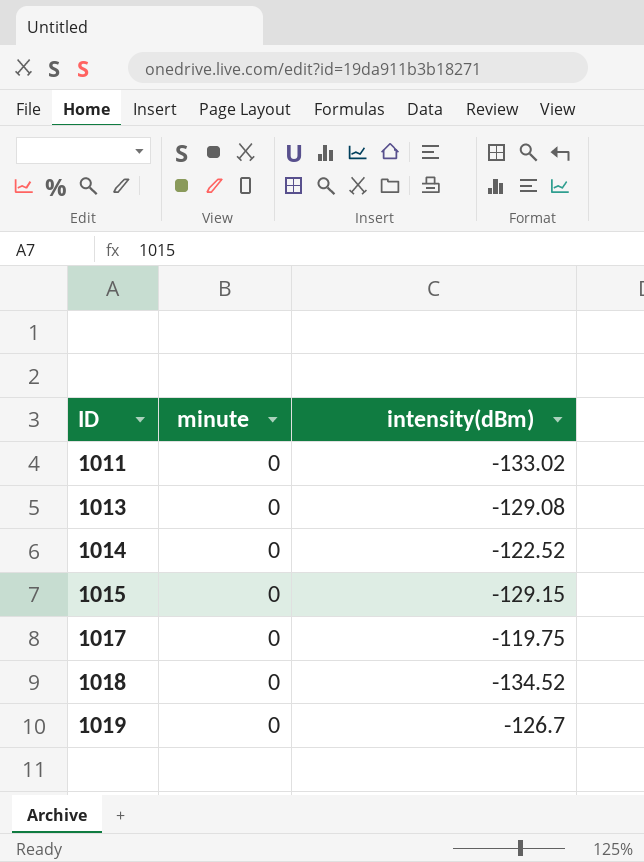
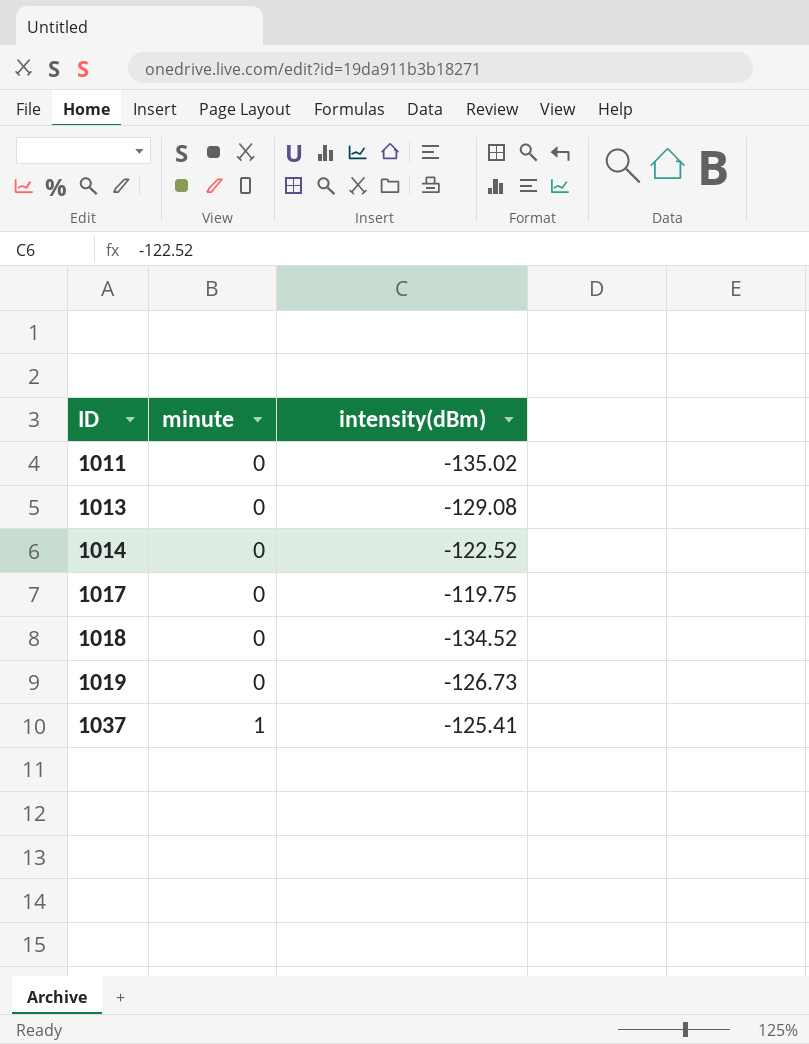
row 1015: 0 | -129.15 -> none
1011 | intensity(dBm): -133.02 -> -135.02
1019 | intensity(dBm): -126.7 -> -126.73
row 1037: none -> 1 | -125.41

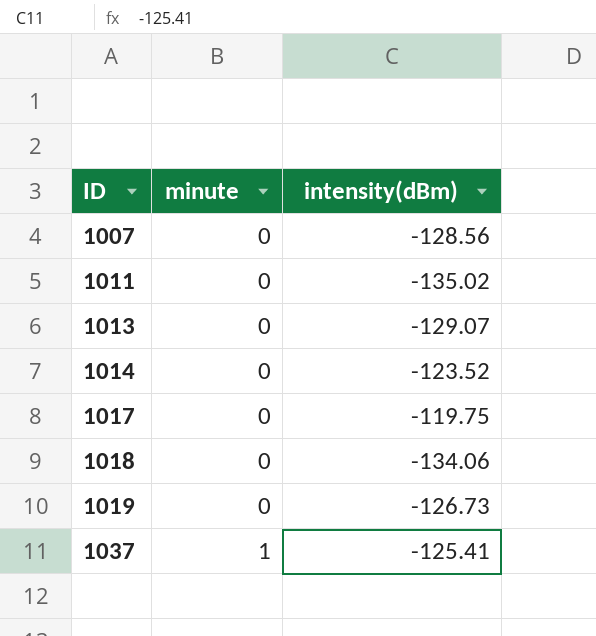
row 1007: none -> 0 | -128.56
1013 | intensity(dBm): -129.08 -> -129.07
1014 | intensity(dBm): -122.52 -> -123.52
1018 | intensity(dBm): -134.52 -> -134.06

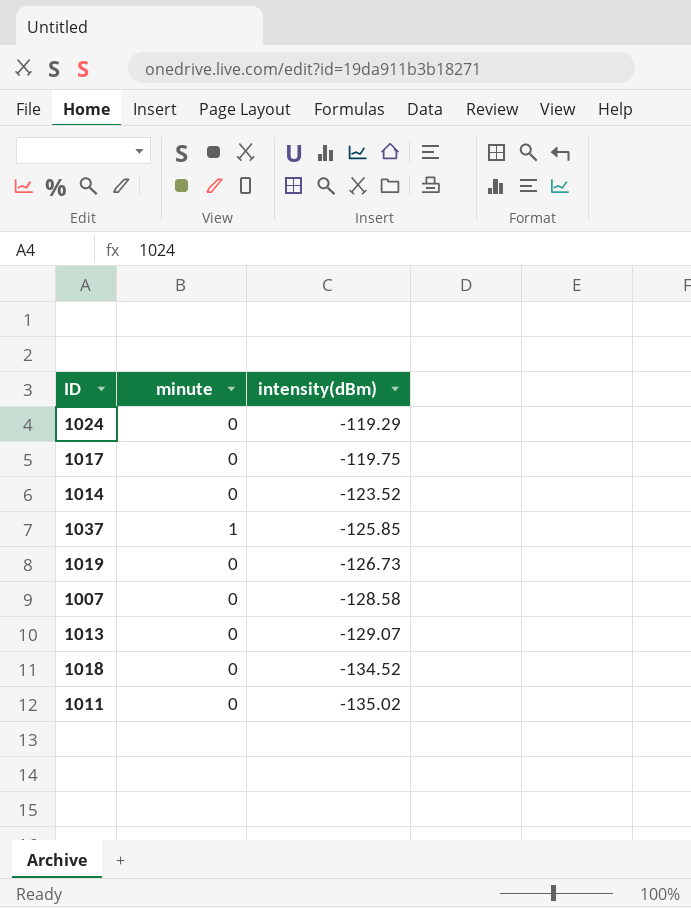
row order: ID ascending -> intensity(dBm) descending
row 1024: none -> 0 | -119.29
1037 | intensity(dBm): -125.41 -> -125.85
1007 | intensity(dBm): -128.56 -> -128.58
1018 | intensity(dBm): -134.06 -> -134.52

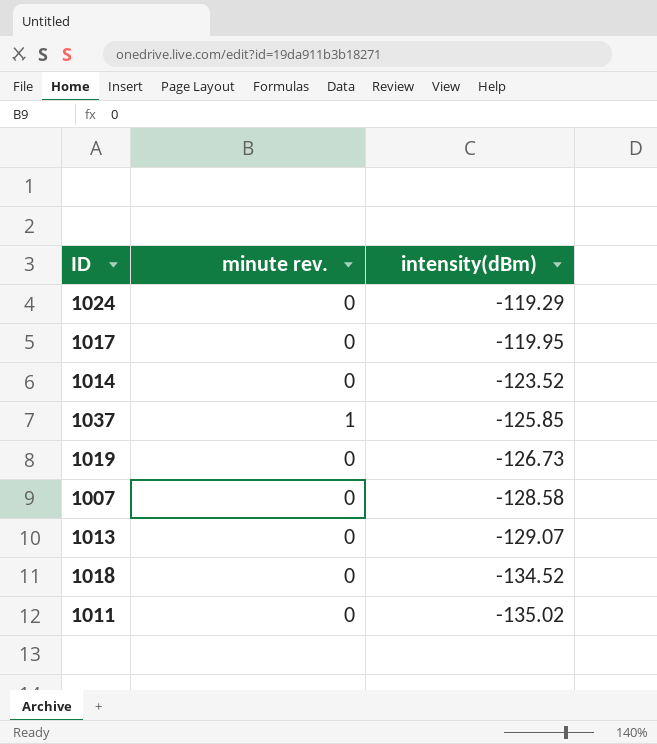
column name: minute -> minute rev.
1017 | intensity(dBm): -119.75 -> -119.95

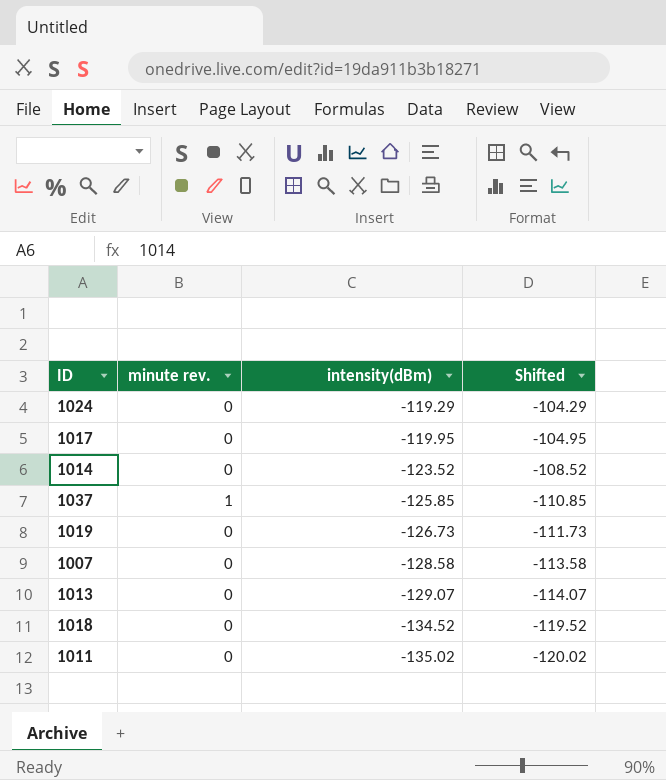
column Shifted | formula: none -> [intensity(dBm)] + 15

